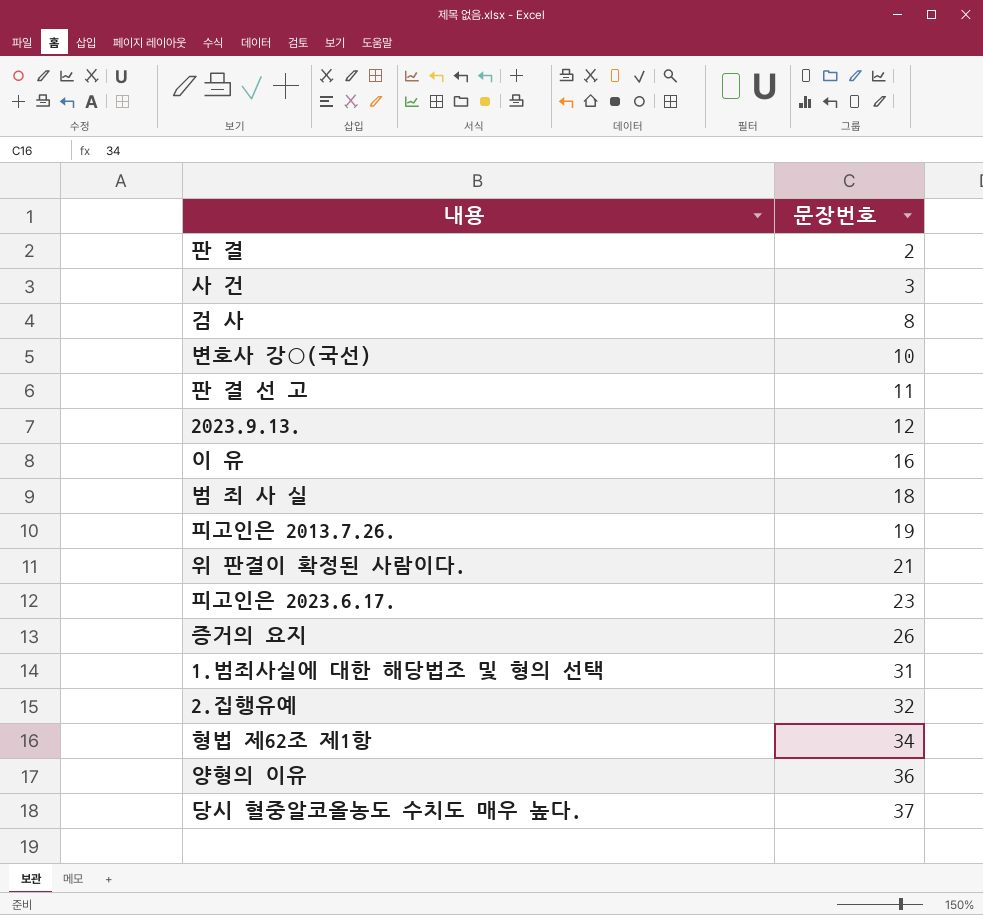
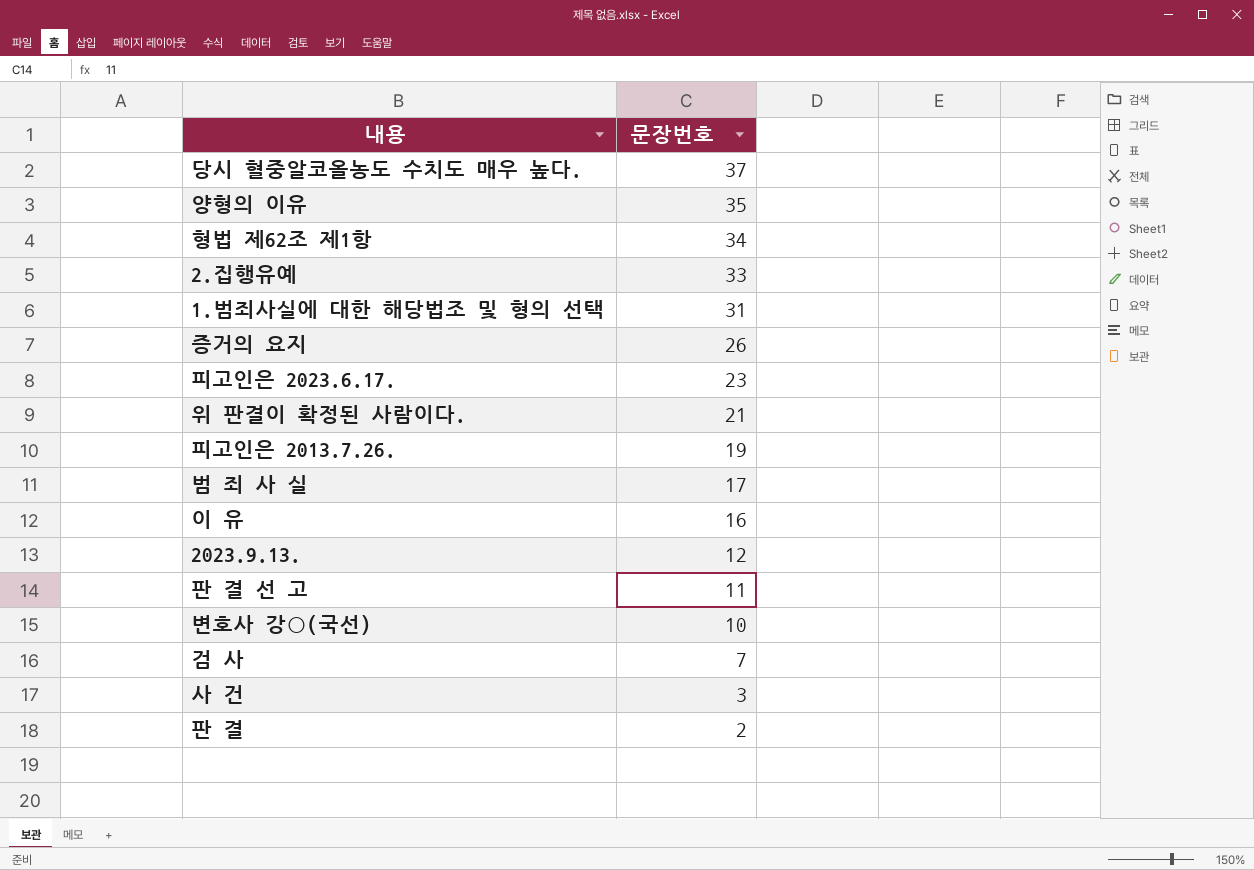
row order: 문장번호 ascending -> 문장번호 descending
양형의 이유 | 문장번호: 36 -> 35
2.집행유예 | 문장번호: 32 -> 33
범 죄 사 실 | 문장번호: 18 -> 17
검 사 | 문장번호: 8 -> 7

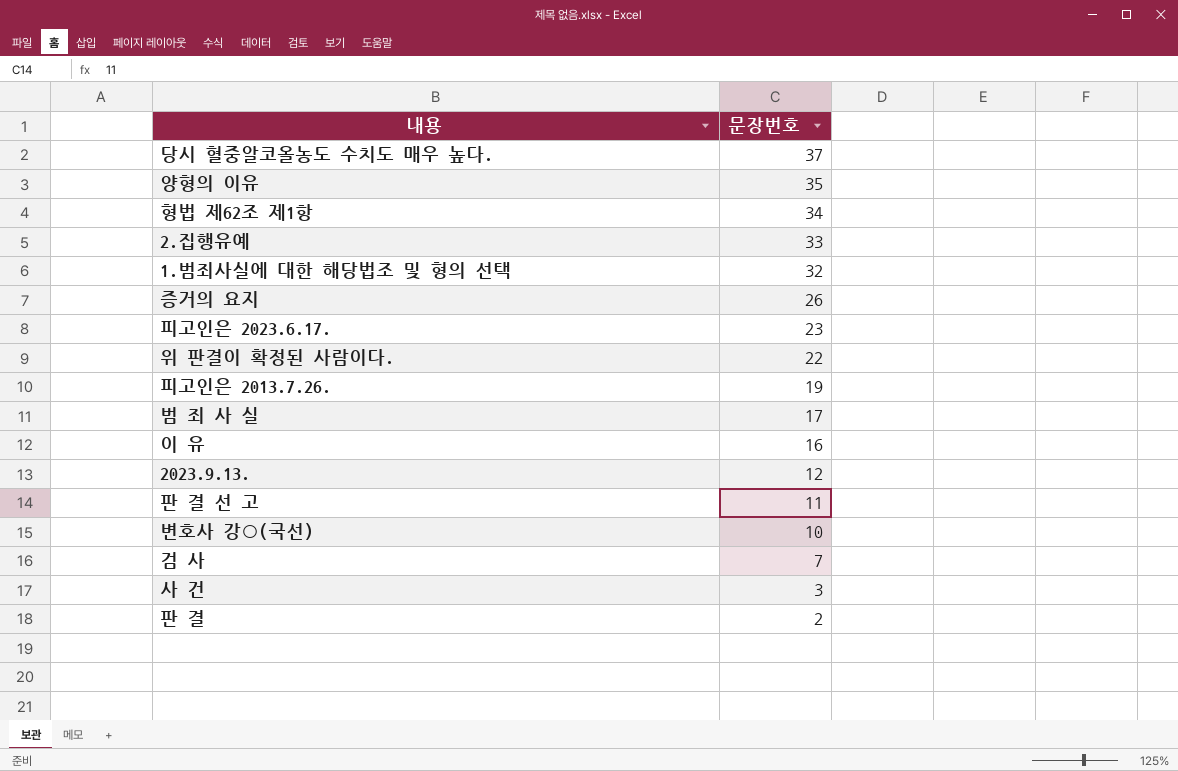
1.범죄사실에 대한 해당법조 및 형의 선택 | 문장번호: 31 -> 32
위 판결이 확정된 사람이다. | 문장번호: 21 -> 22

